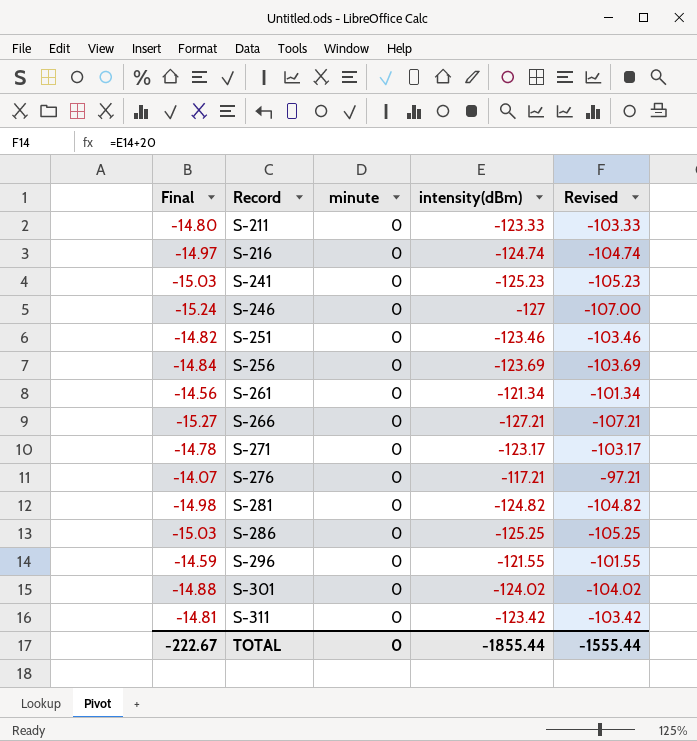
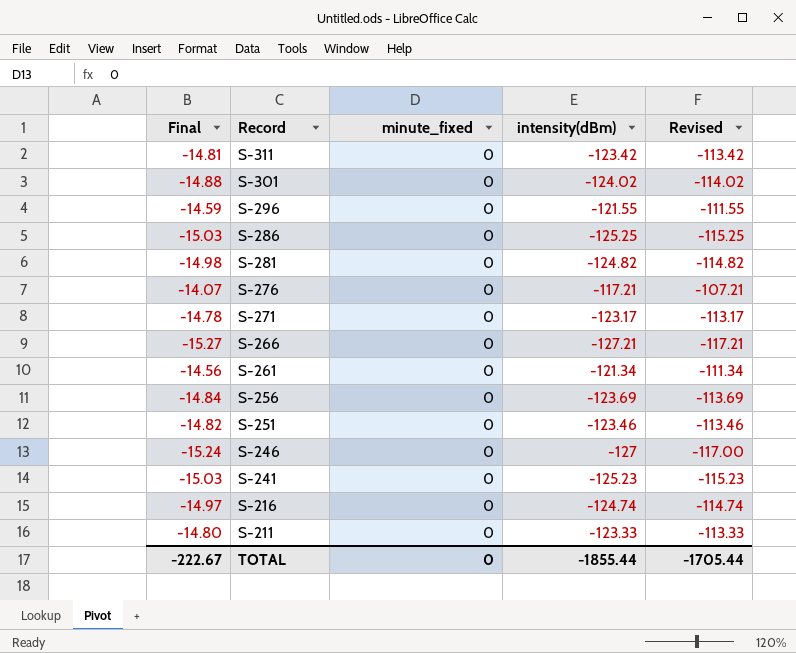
row order: Record ascending -> Record descending
column name: minute -> minute_fixed
column Revised | formula: [intensity(dBm)] + 20 -> [intensity(dBm)] + 10
TOTAL | Revised: -1555.44 -> -1705.44

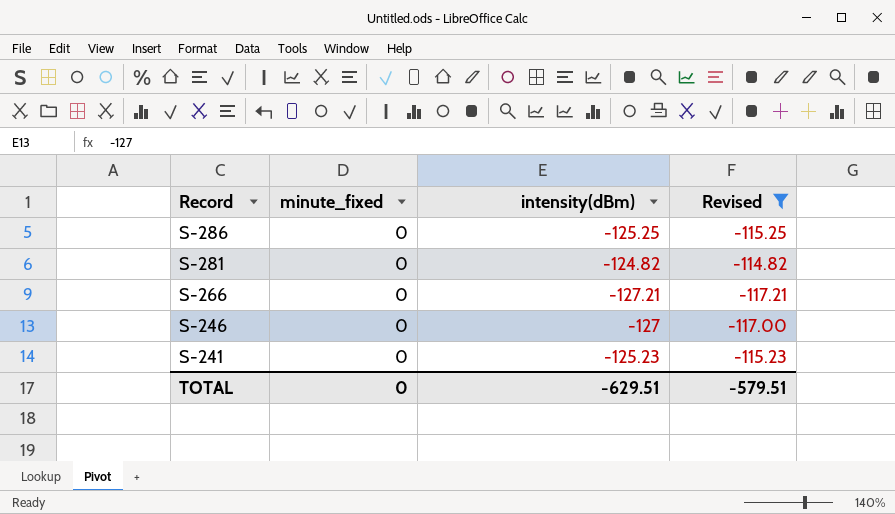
filter: none -> Revised <= -114.82
column Final | formula: [intensity(dBm)] * 0.12 -> none
TOTAL | intensity(dBm): -1855.44 -> -629.51
TOTAL | Revised: -1705.44 -> -579.51

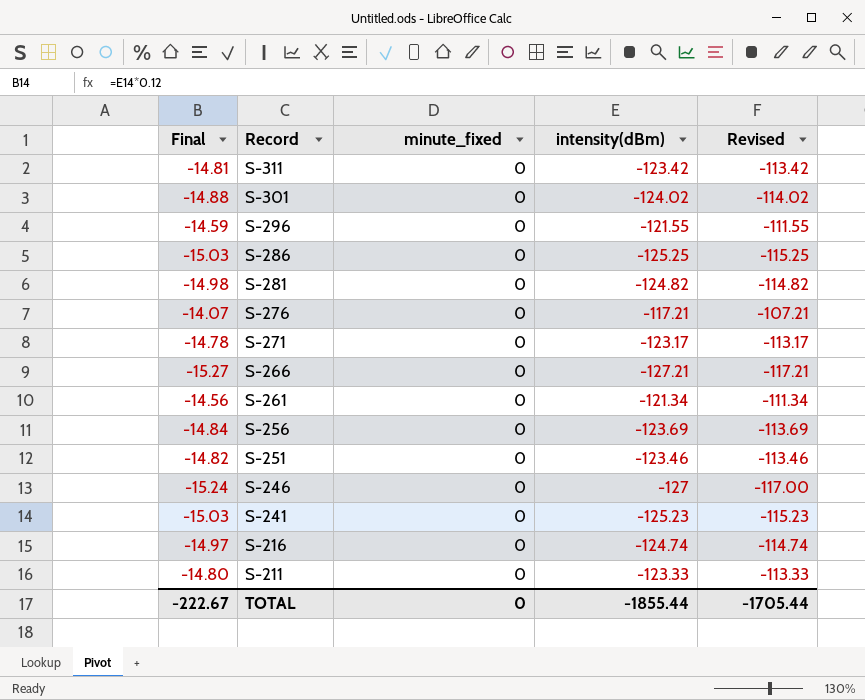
filter: Revised <= -114.82 -> none
column Final | formula: none -> [intensity(dBm)] * 0.12
TOTAL | intensity(dBm): -629.51 -> -1855.44
TOTAL | Revised: -579.51 -> -1705.44

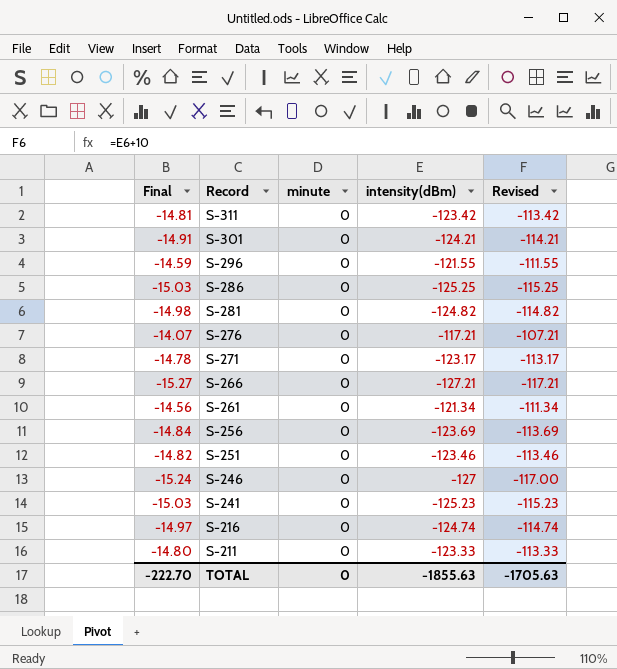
column name: minute_fixed -> minute
S-301 | Final: -14.88 -> -14.91
S-301 | intensity(dBm): -124.02 -> -124.21
S-301 | Revised: -114.02 -> -114.21
TOTAL | Final: -222.67 -> -222.70
TOTAL | intensity(dBm): -1855.44 -> -1855.63
TOTAL | Revised: -1705.44 -> -1705.63

